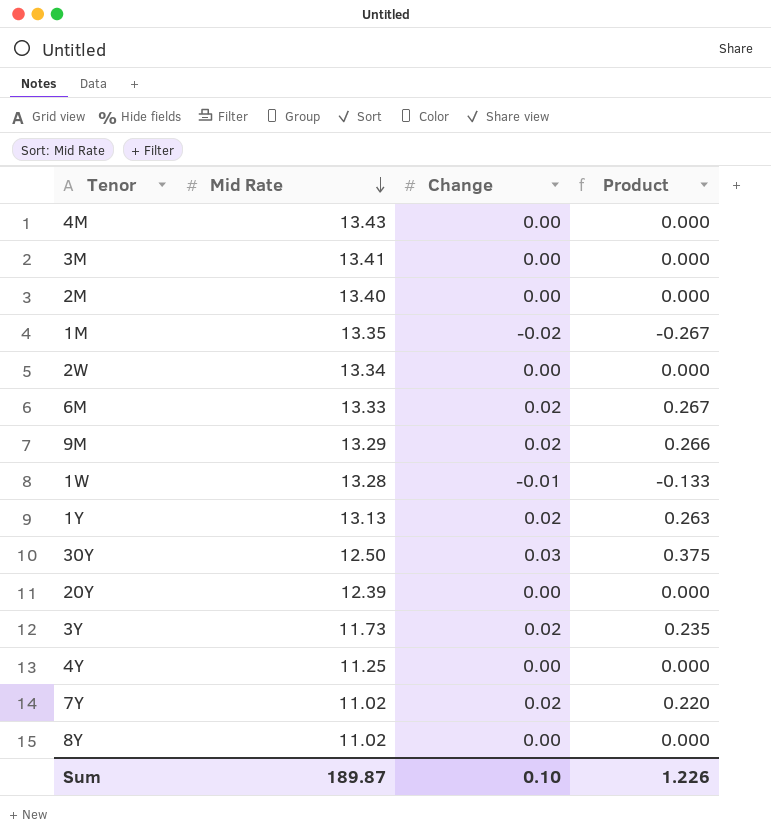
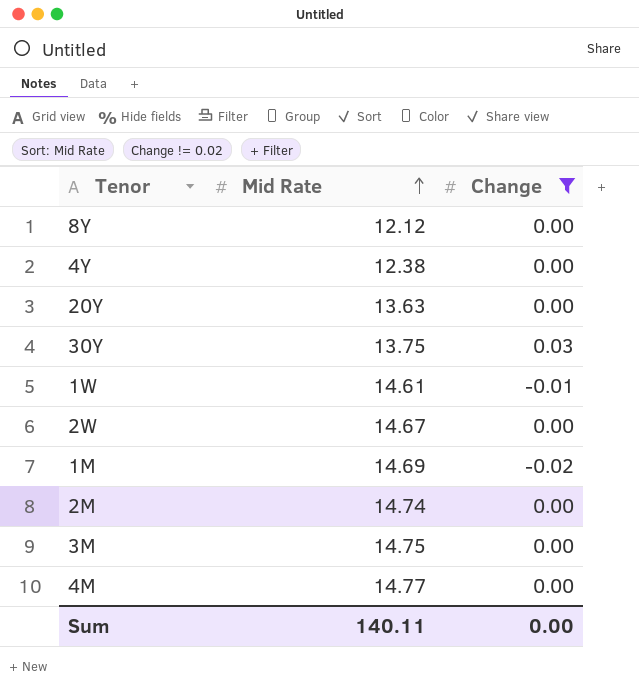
filter: none -> Change != 0.02
row order: Mid Rate descending -> Mid Rate ascending
column Product | formula: [Mid Rate] * [Change] -> none
8Y | Mid Rate: 11.02 -> 12.12
4Y | Mid Rate: 11.25 -> 12.38
20Y | Mid Rate: 12.39 -> 13.63
30Y | Mid Rate: 12.50 -> 13.75
1W | Mid Rate: 13.28 -> 14.61
2W | Mid Rate: 13.34 -> 14.67
1M | Mid Rate: 13.35 -> 14.69
2M | Mid Rate: 13.40 -> 14.74
3M | Mid Rate: 13.41 -> 14.75
4M | Mid Rate: 13.43 -> 14.77
Sum | Mid Rate: 189.87 -> 140.11
Sum | Change: 0.10 -> 0.00

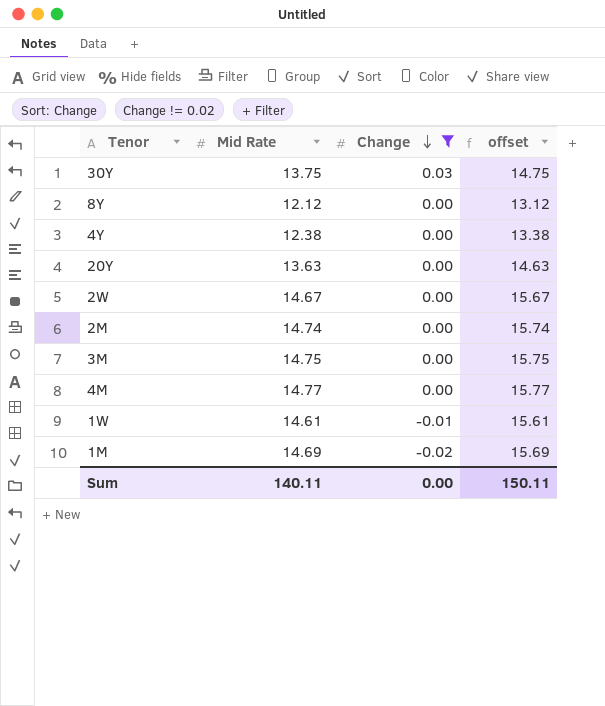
row order: Mid Rate ascending -> Change descending
column offset | formula: none -> [Mid Rate] + 1

